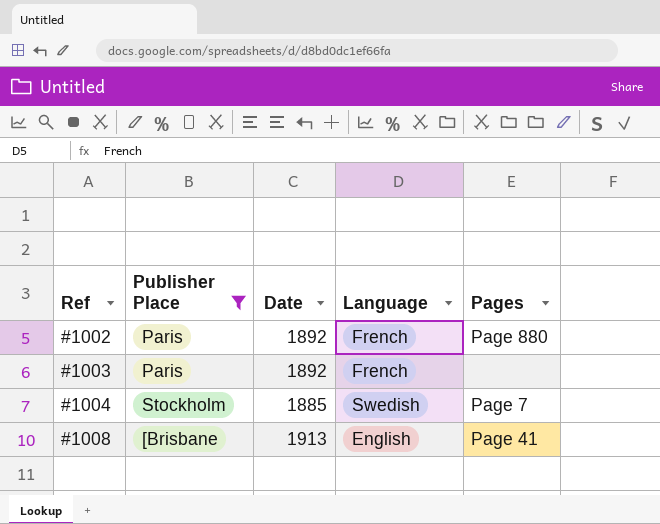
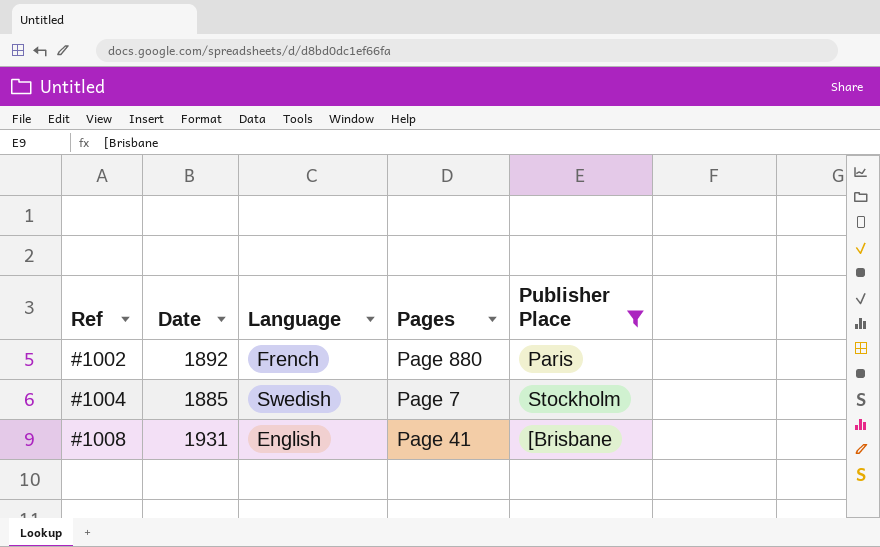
column Publisher Place | position: 2 -> 5
row #1003: Paris | 1892 | French | none -> none
#1008 | Date: 1913 -> 1931

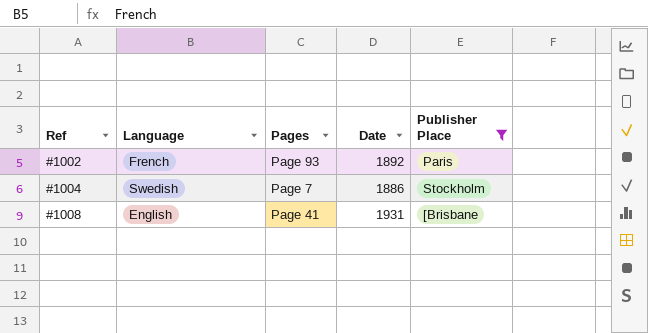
column Date | position: 2 -> 4
#1002 | Pages: Page 880 -> Page 93
#1004 | Date: 1885 -> 1886

